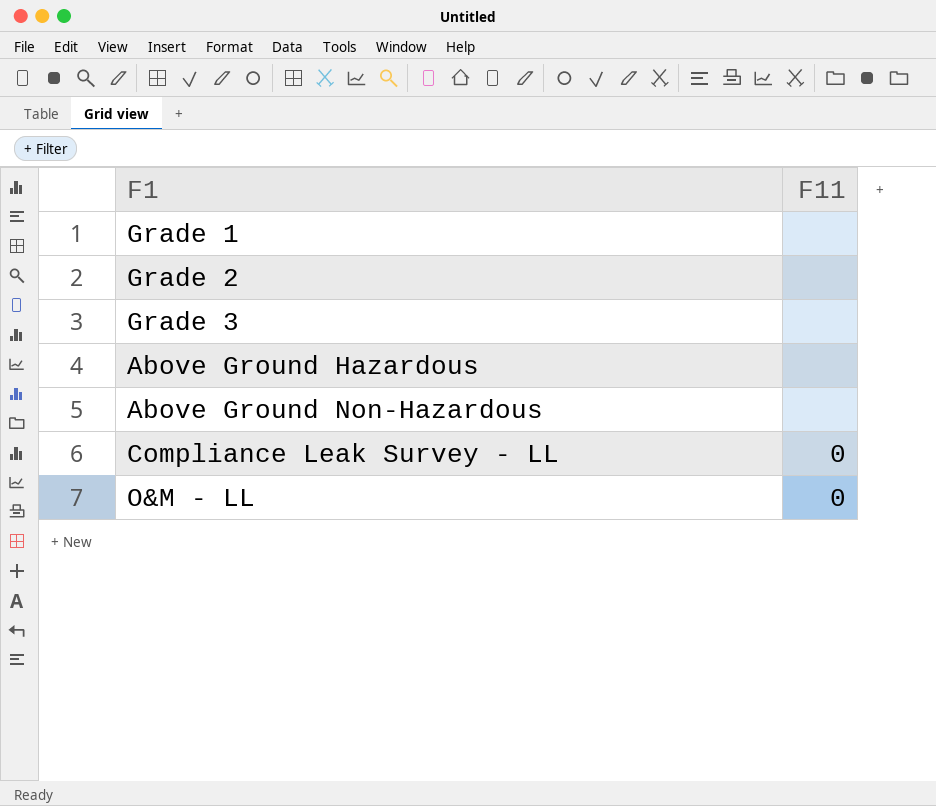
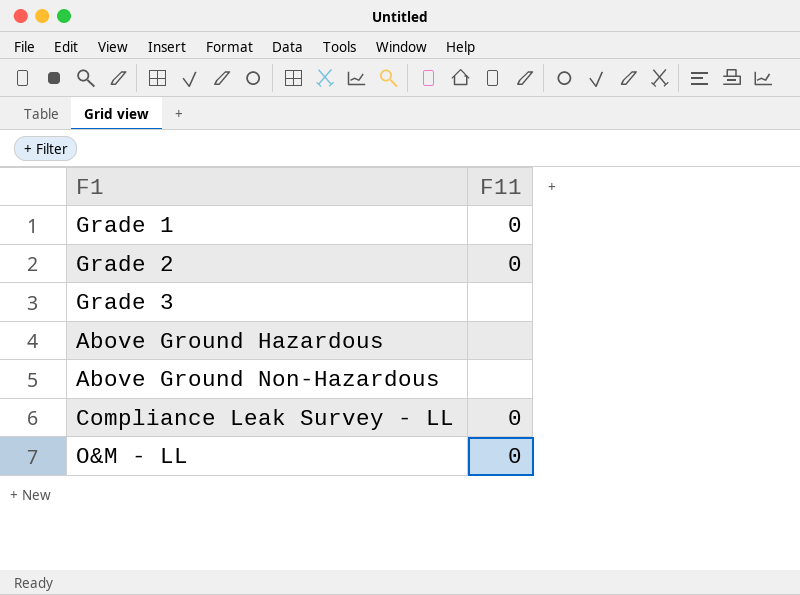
Grade 1 | F11: none -> 0
Grade 2 | F11: none -> 0

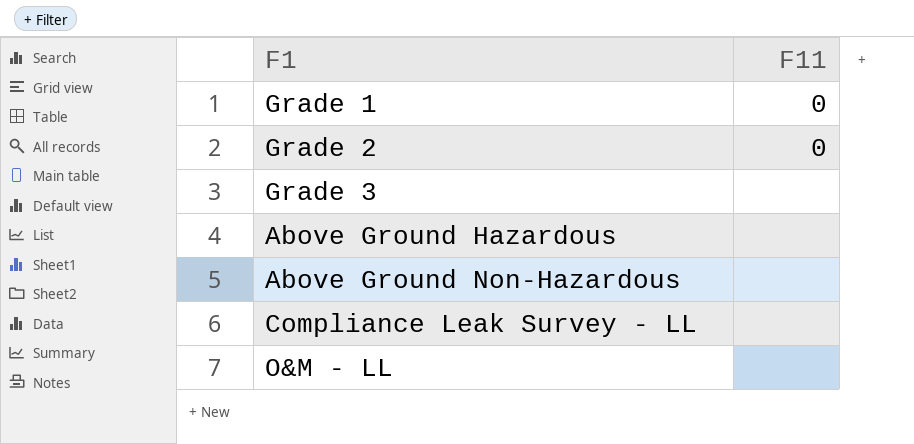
Compliance Leak Survey - LL | F11: 0 -> none
O&M - LL | F11: 0 -> none

